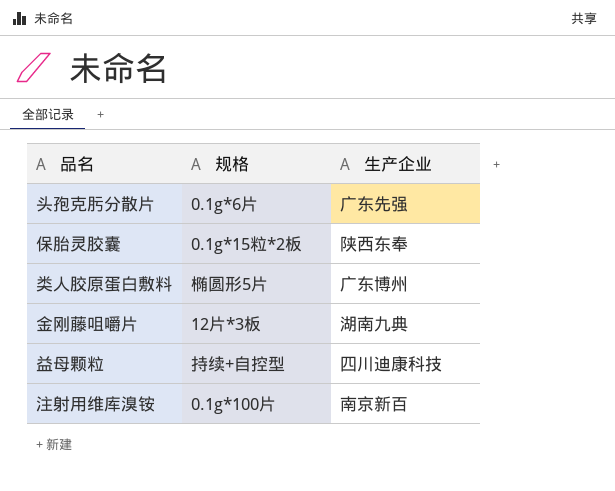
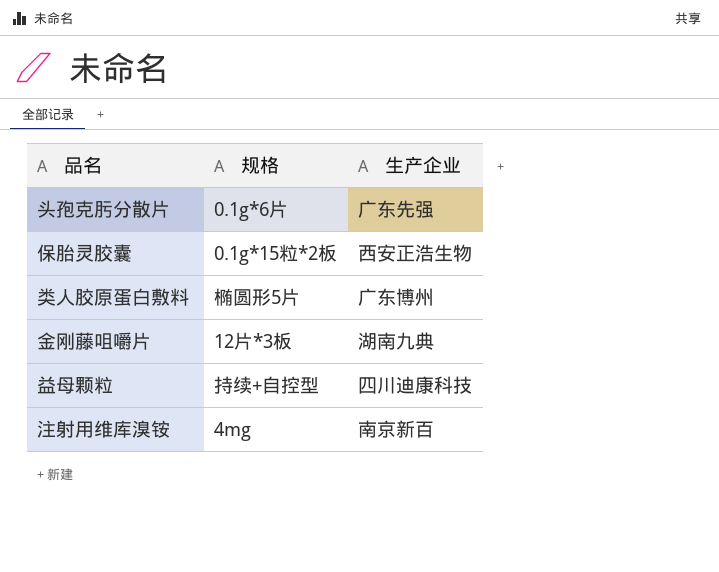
保胎灵胶囊 | 生产企业: 陕西东奉 -> 西安正浩生物
注射用维库溴铵 | 规格: 0.1g*100片 -> 4mg

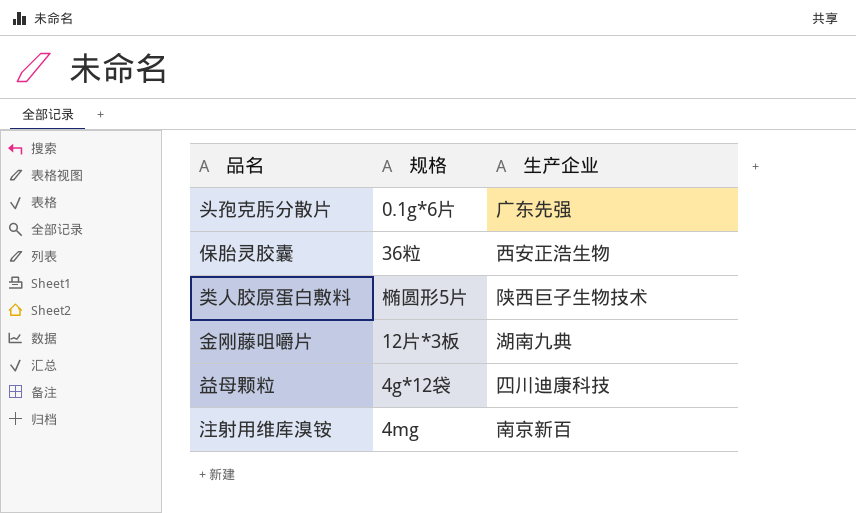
保胎灵胶囊 | 规格: 0.1g*15粒*2板 -> 36粒
类人胶原蛋白敷料 | 生产企业: 广东博州 -> 陕西巨子生物技术
益母颗粒 | 规格: 持续+自控型 -> 4g*12袋

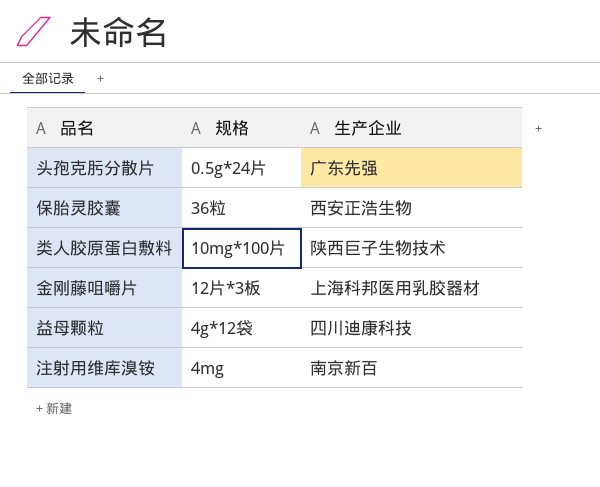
头孢克肟分散片 | 规格: 0.1g*6片 -> 0.5g*24片
类人胶原蛋白敷料 | 规格: 椭圆形5片 -> 10mg*100片
金刚藤咀嚼片 | 生产企业: 湖南九典 -> 上海科邦医用乳胶器材

